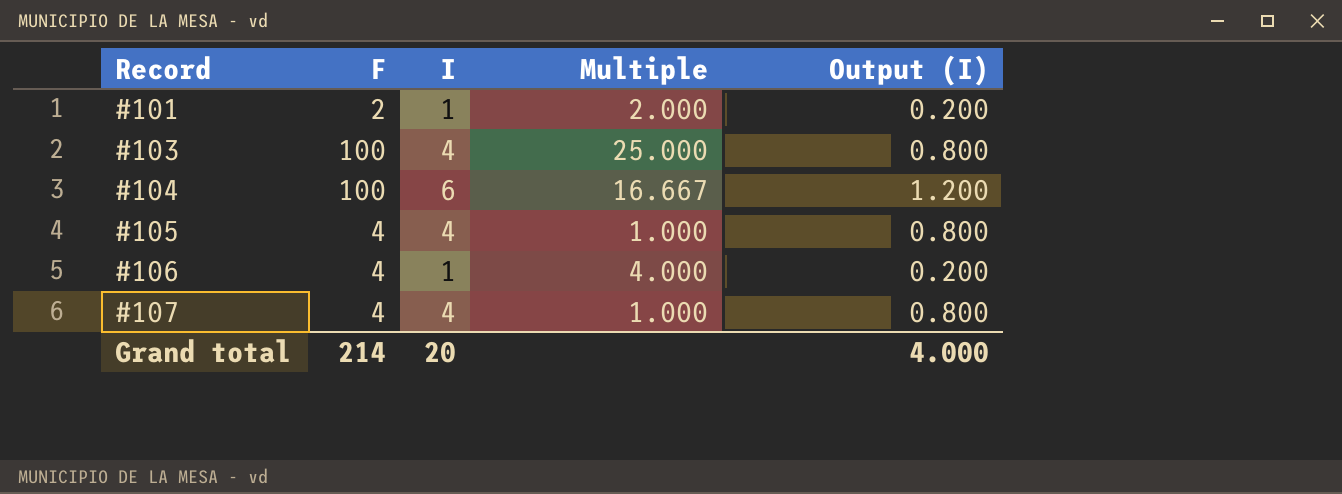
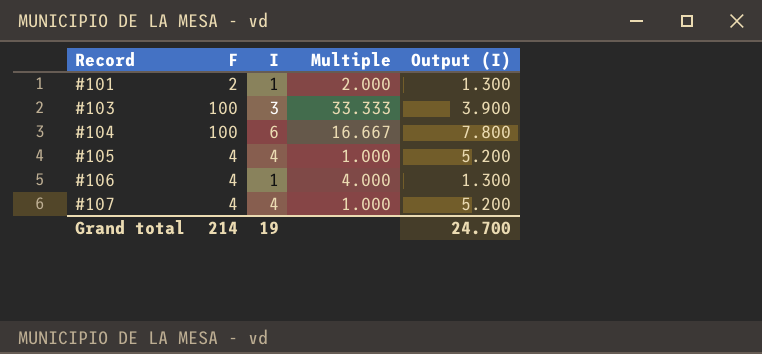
column Output (I) | formula: [I] * 0.2 -> [I] * 1.3
#103 | I: 4 -> 3
#103 | Multiple: 25.000 -> 33.333
Grand total | I: 20 -> 19
Grand total | Output (I): 4.000 -> 24.700

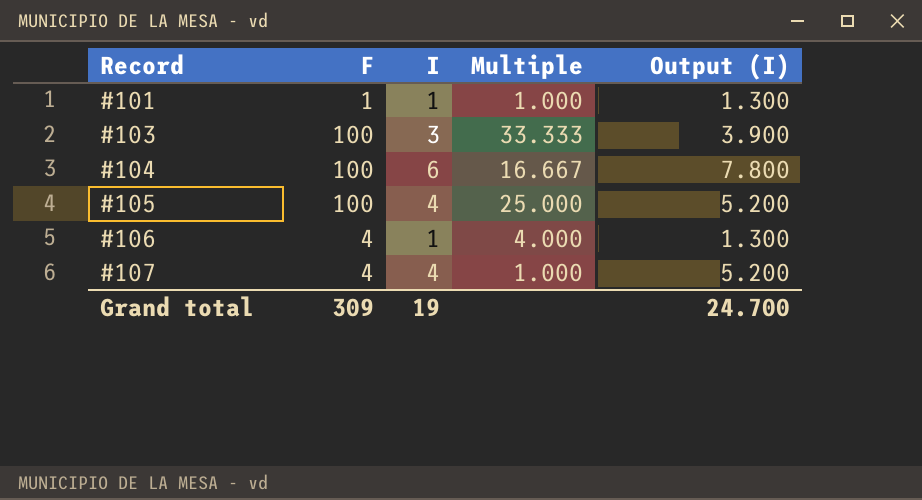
#101 | F: 2 -> 1
#101 | Multiple: 2.000 -> 1.000
#105 | F: 4 -> 100
#105 | Multiple: 1.000 -> 25.000
Grand total | F: 214 -> 309

